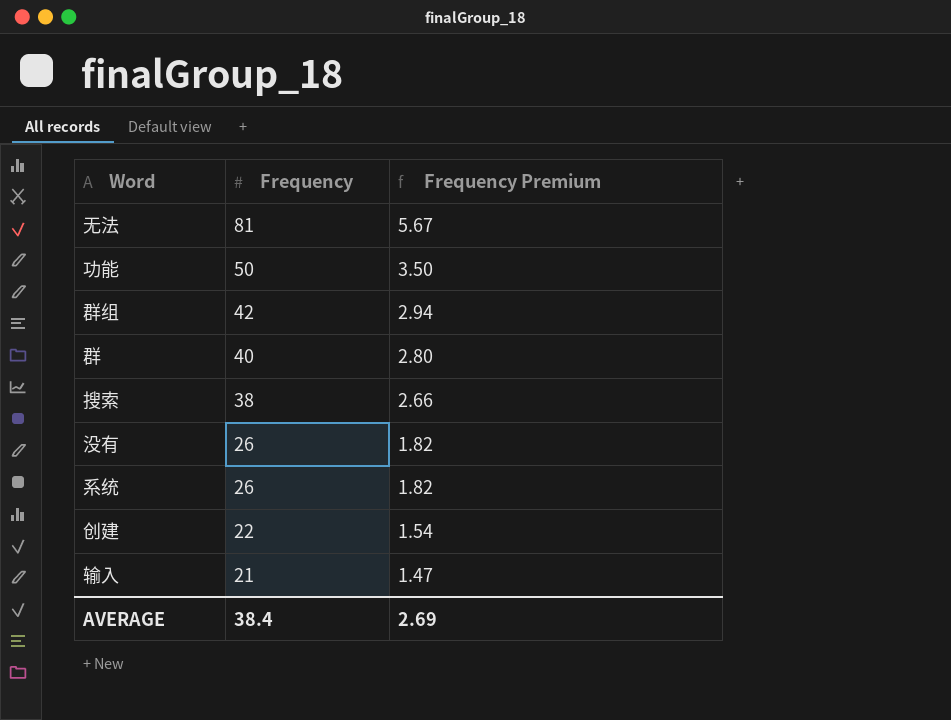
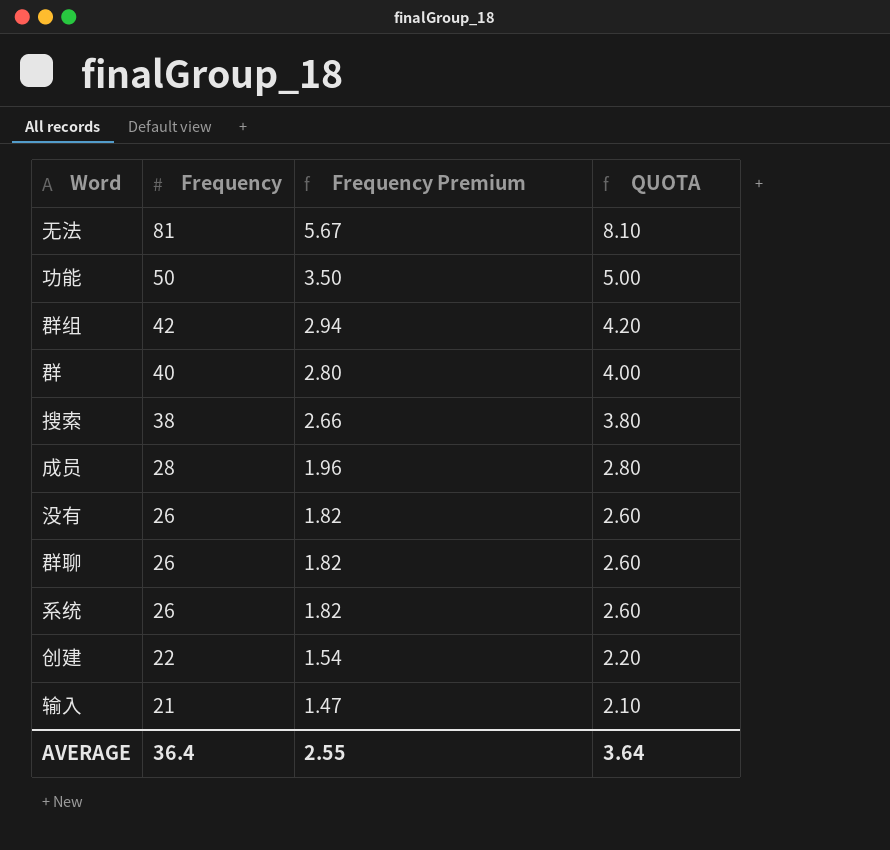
column QUOTA | formula: none -> [Frequency] * 0.1
row 成员: none -> 28 | 1.96 | 2.80
row 群聊: none -> 26 | 1.82 | 2.60
AVERAGE | Frequency: 38.4 -> 36.4
AVERAGE | Frequency Premium: 2.69 -> 2.55

